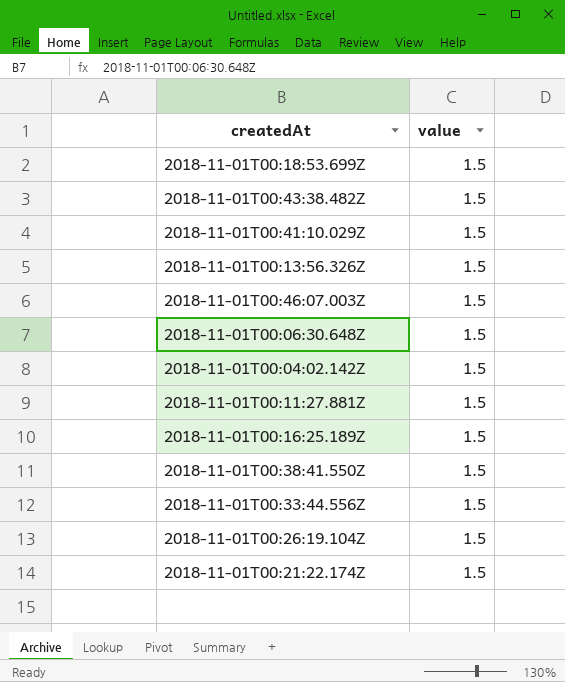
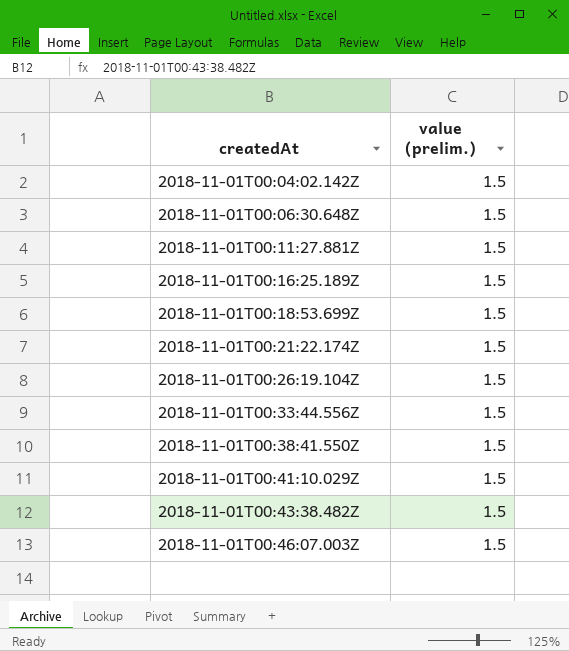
row order: none -> createdAt ascending
column name: value -> value (prelim.)
row 2018-11-01T00:13:56.326Z: 1.5 -> none

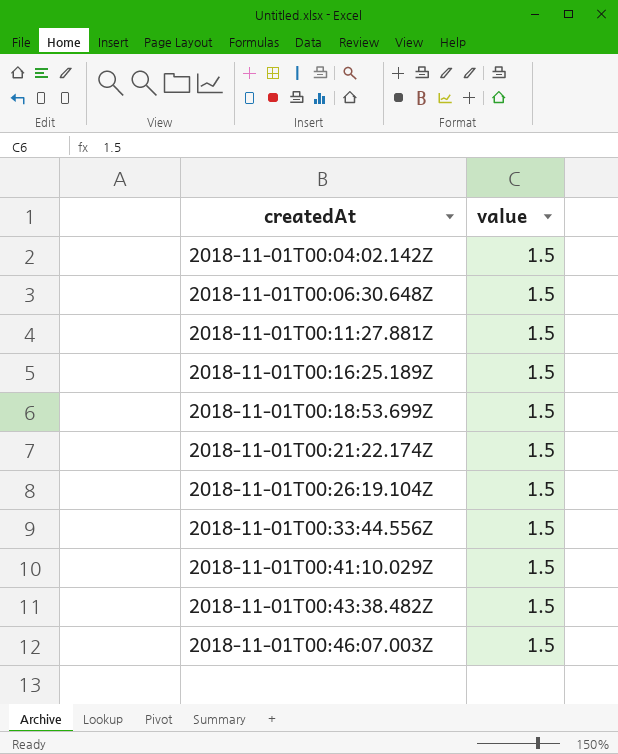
column name: value (prelim.) -> value
row 2018-11-01T00:38:41.550Z: 1.5 -> none

